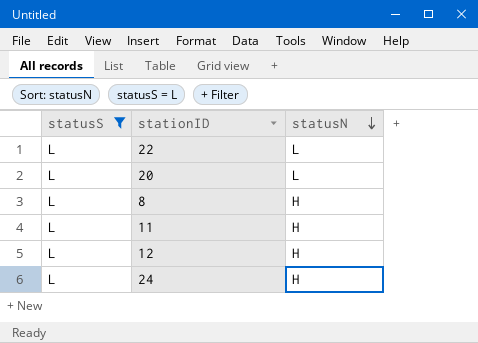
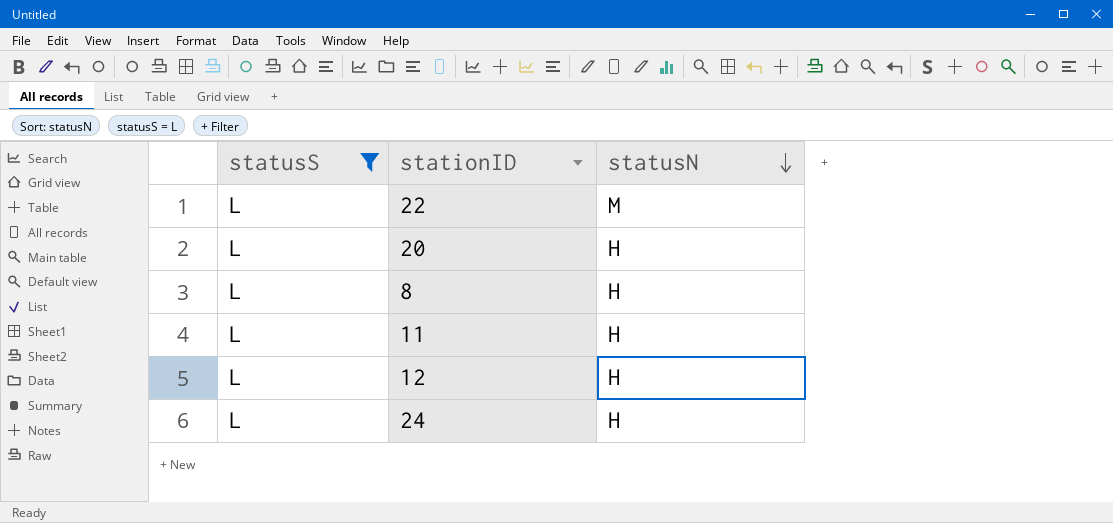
22 | statusN: L -> M
20 | statusN: L -> H

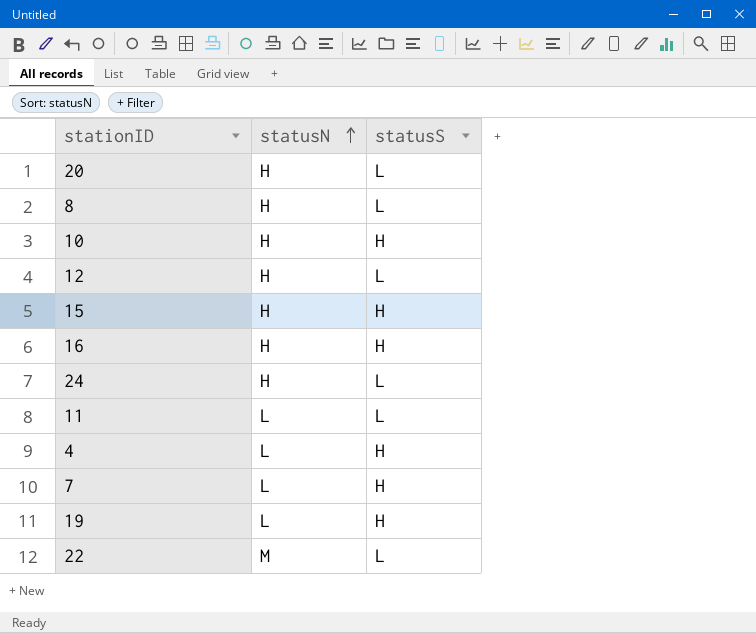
filter: statusS = L -> none
row order: statusN descending -> statusN ascending
column statusS | position: 1 -> 3
11 | statusN: H -> L

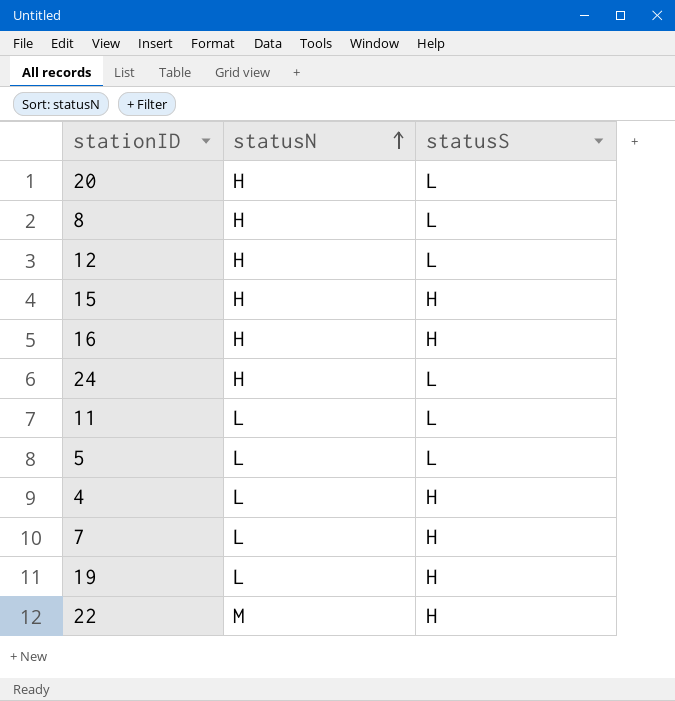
row 10: H | H -> none
row 5: none -> L | L
22 | statusS: L -> H

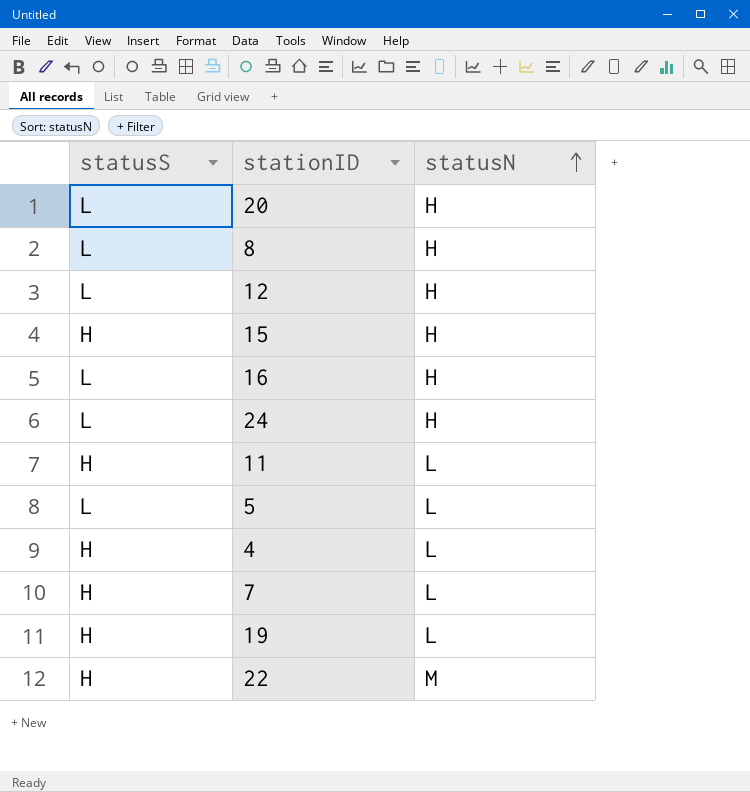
column statusS | position: 3 -> 1
16 | statusS: H -> L
11 | statusS: L -> H

